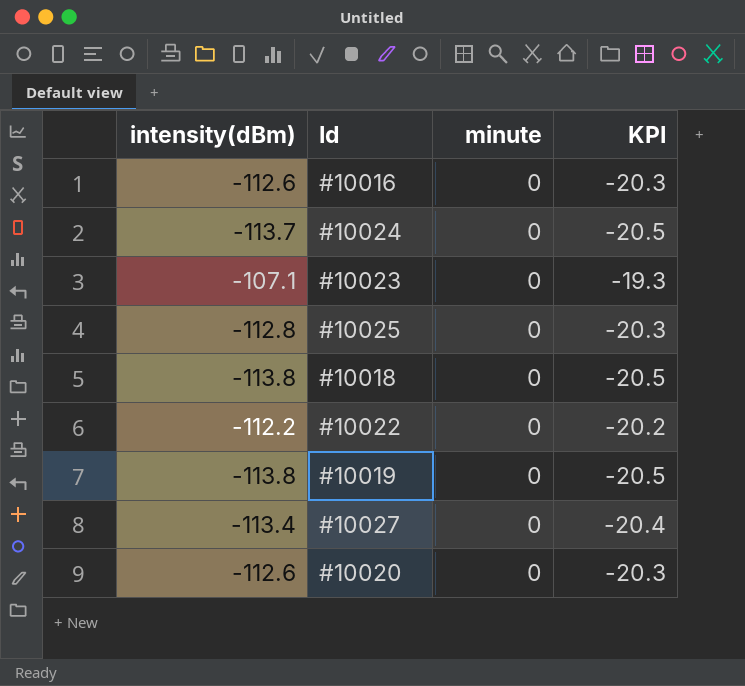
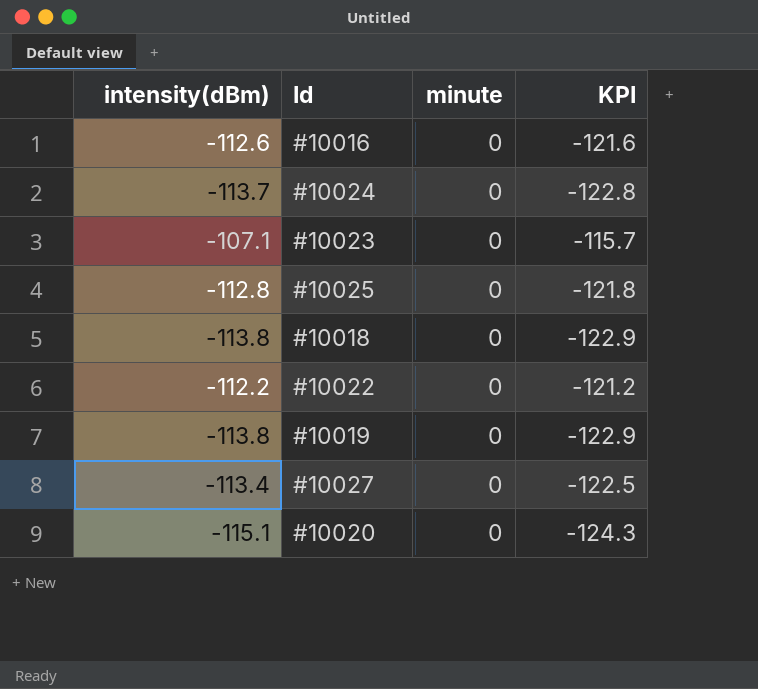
column KPI | formula: [intensity(dBm)] * 0.18 -> [intensity(dBm)] * 1.08
#10020 | intensity(dBm): -112.6 -> -115.1

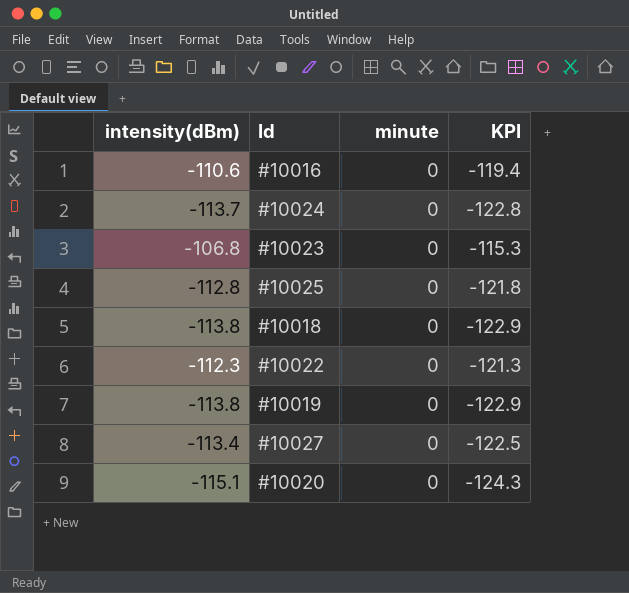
#10016 | intensity(dBm): -112.6 -> -110.6
#10016 | KPI: -121.6 -> -119.4
#10023 | intensity(dBm): -107.1 -> -106.8
#10023 | KPI: -115.7 -> -115.3
#10022 | intensity(dBm): -112.2 -> -112.3
#10022 | KPI: -121.2 -> -121.3

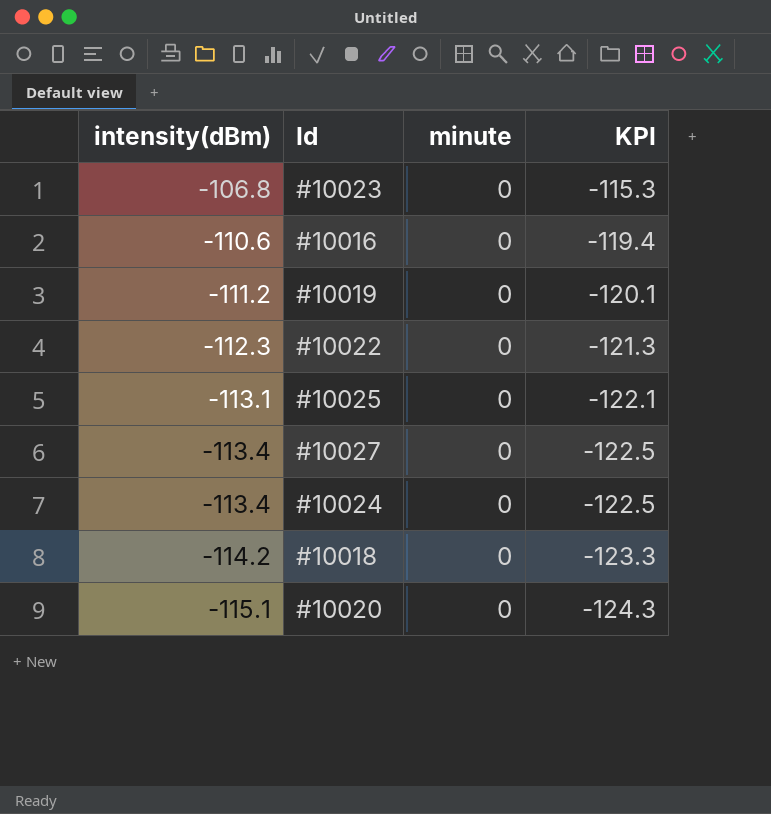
row order: none -> intensity(dBm) descending
#10019 | intensity(dBm): -113.8 -> -111.2
#10019 | KPI: -122.9 -> -120.1
#10025 | intensity(dBm): -112.8 -> -113.1
#10025 | KPI: -121.8 -> -122.1
#10024 | intensity(dBm): -113.7 -> -113.4
#10024 | KPI: -122.8 -> -122.5
#10018 | intensity(dBm): -113.8 -> -114.2
#10018 | KPI: -122.9 -> -123.3

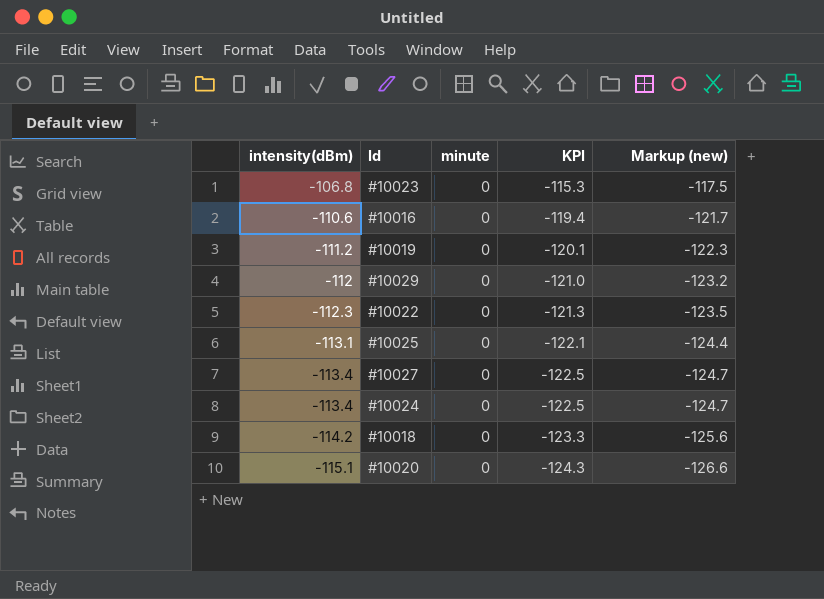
column Markup (new) | formula: none -> [intensity(dBm)] * 1.1
row #10029: none -> -112 | 0 | -121.0 | -123.2

